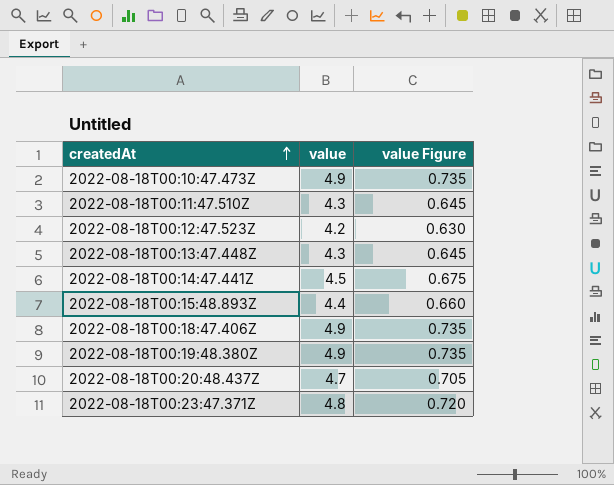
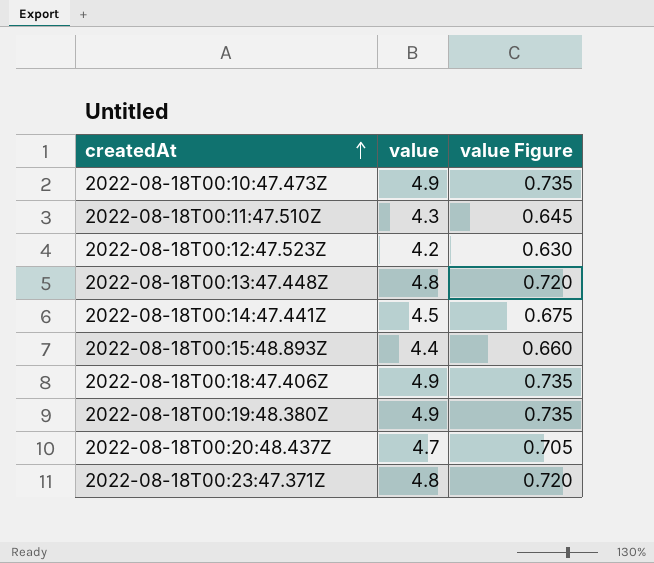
2022-08-18T00:13:47.448Z | value: 4.3 -> 4.8
2022-08-18T00:13:47.448Z | value Figure: 0.645 -> 0.720

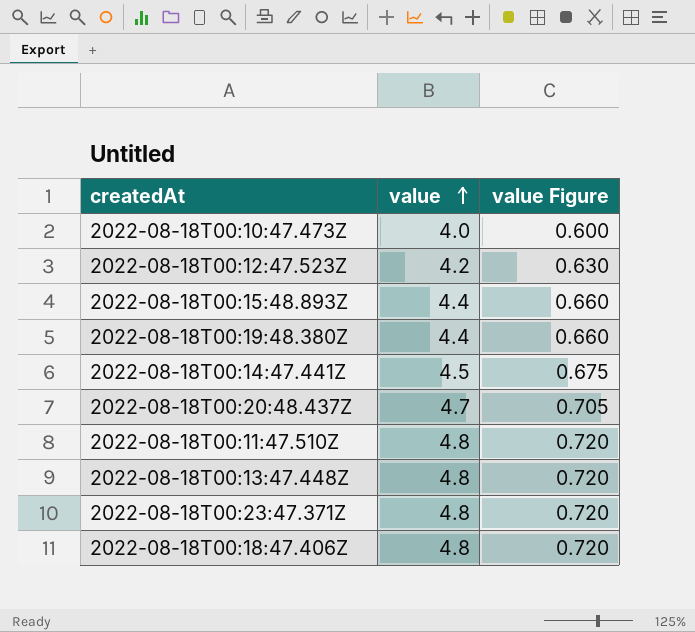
row order: createdAt ascending -> value ascending
2022-08-18T00:10:47.473Z | value: 4.9 -> 4.0
2022-08-18T00:10:47.473Z | value Figure: 0.735 -> 0.600
2022-08-18T00:19:48.380Z | value: 4.9 -> 4.4
2022-08-18T00:19:48.380Z | value Figure: 0.735 -> 0.660
2022-08-18T00:11:47.510Z | value: 4.3 -> 4.8
2022-08-18T00:11:47.510Z | value Figure: 0.645 -> 0.720
2022-08-18T00:18:47.406Z | value: 4.9 -> 4.8
2022-08-18T00:18:47.406Z | value Figure: 0.735 -> 0.720

